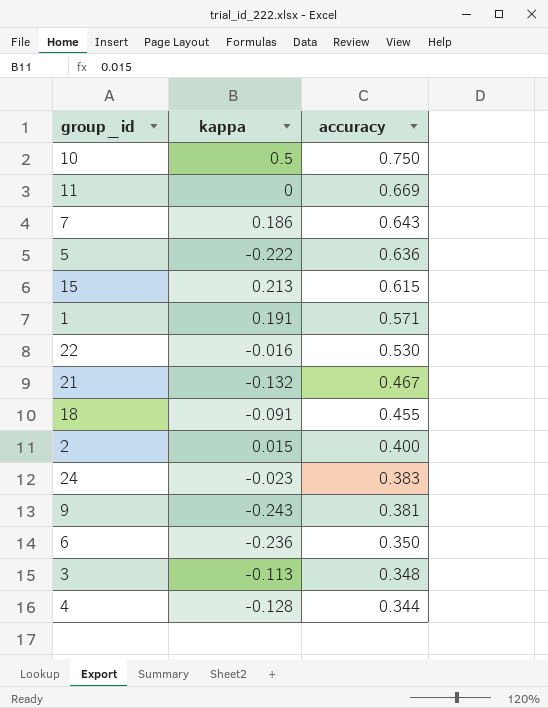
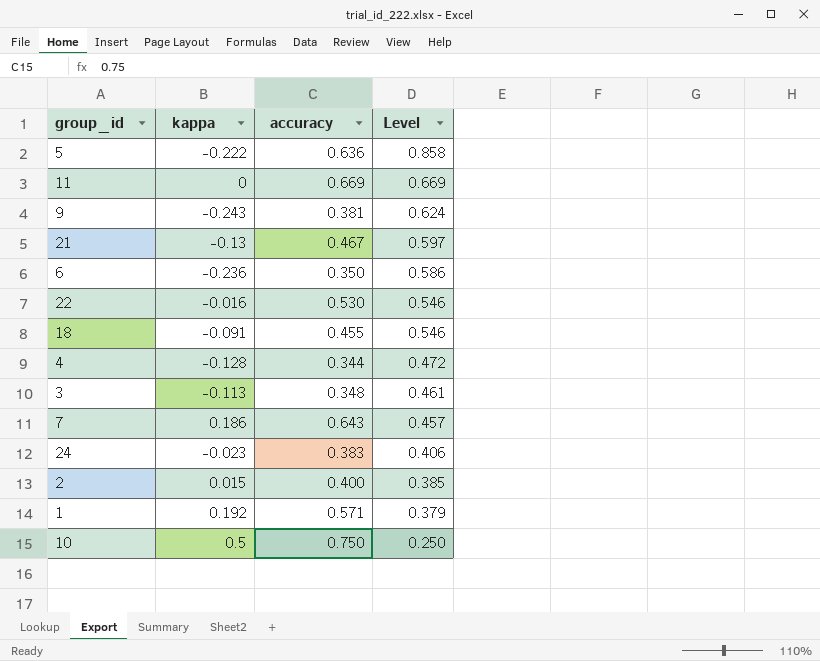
row order: accuracy descending -> Level descending
column Level | formula: none -> [accuracy] - [kappa]
row 15: 0.213 | 0.615 -> none
21 | kappa: -0.132 -> -0.13
1 | kappa: 0.191 -> 0.192

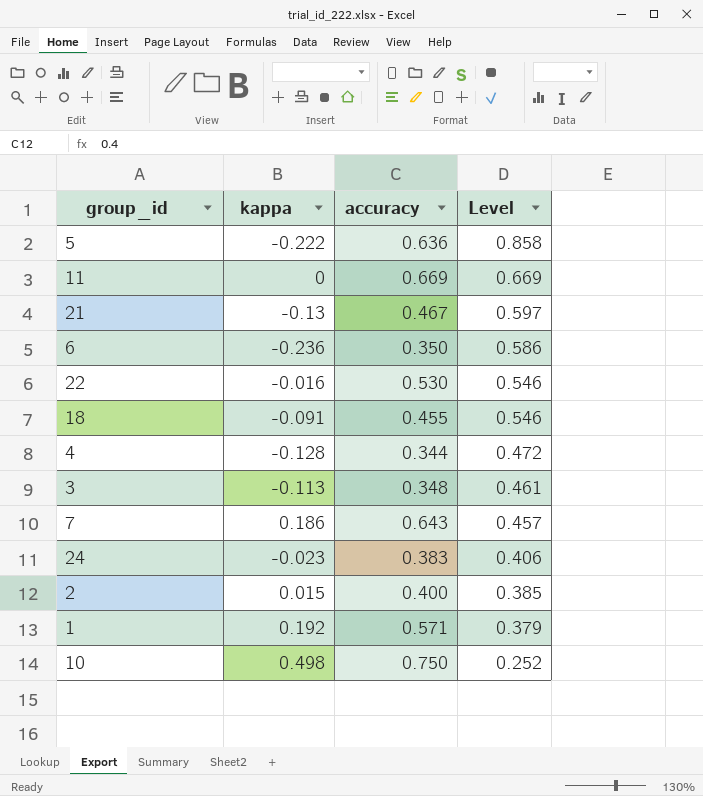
row 9: -0.243 | 0.381 | 0.624 -> none
10 | kappa: 0.5 -> 0.498
10 | Level: 0.250 -> 0.252

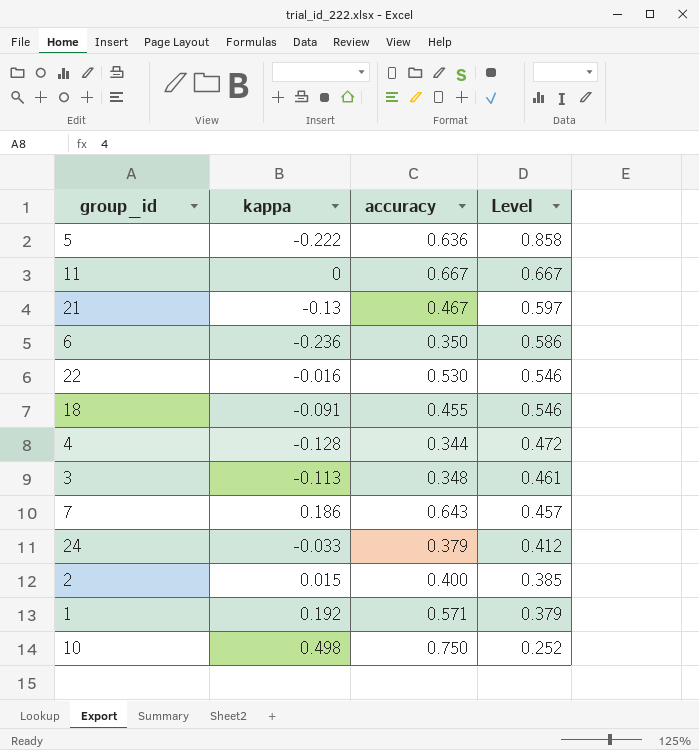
11 | accuracy: 0.669 -> 0.667
11 | Level: 0.669 -> 0.667
24 | kappa: -0.023 -> -0.033
24 | accuracy: 0.383 -> 0.379
24 | Level: 0.406 -> 0.412

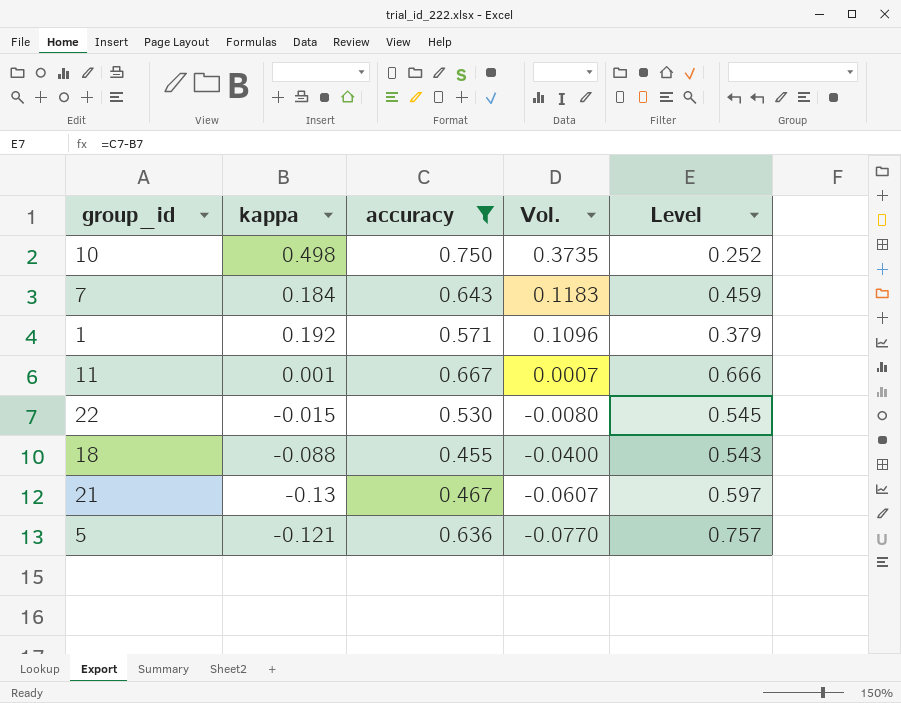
filter: none -> accuracy >= 0.455
row order: Level descending -> Vol. descending
column Vol. | formula: none -> [kappa] * [accuracy]
7 | kappa: 0.186 -> 0.184
7 | Level: 0.457 -> 0.459
11 | kappa: 0 -> 0.001
11 | Level: 0.667 -> 0.666
22 | kappa: -0.016 -> -0.015
22 | Level: 0.546 -> 0.545
18 | kappa: -0.091 -> -0.088
18 | Level: 0.546 -> 0.543
5 | kappa: -0.222 -> -0.121
5 | Level: 0.858 -> 0.757

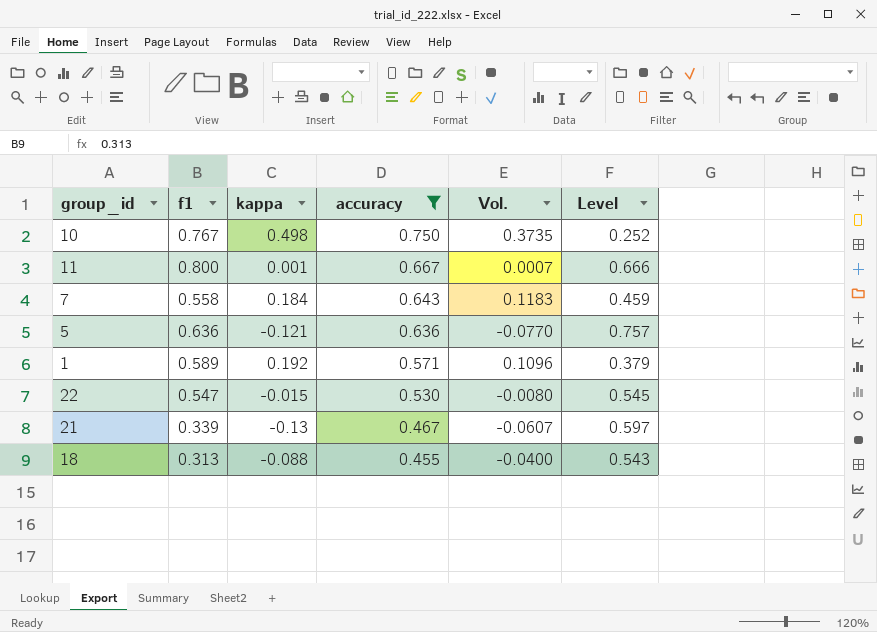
row order: Vol. descending -> accuracy descending
column f1 | position: none -> 2

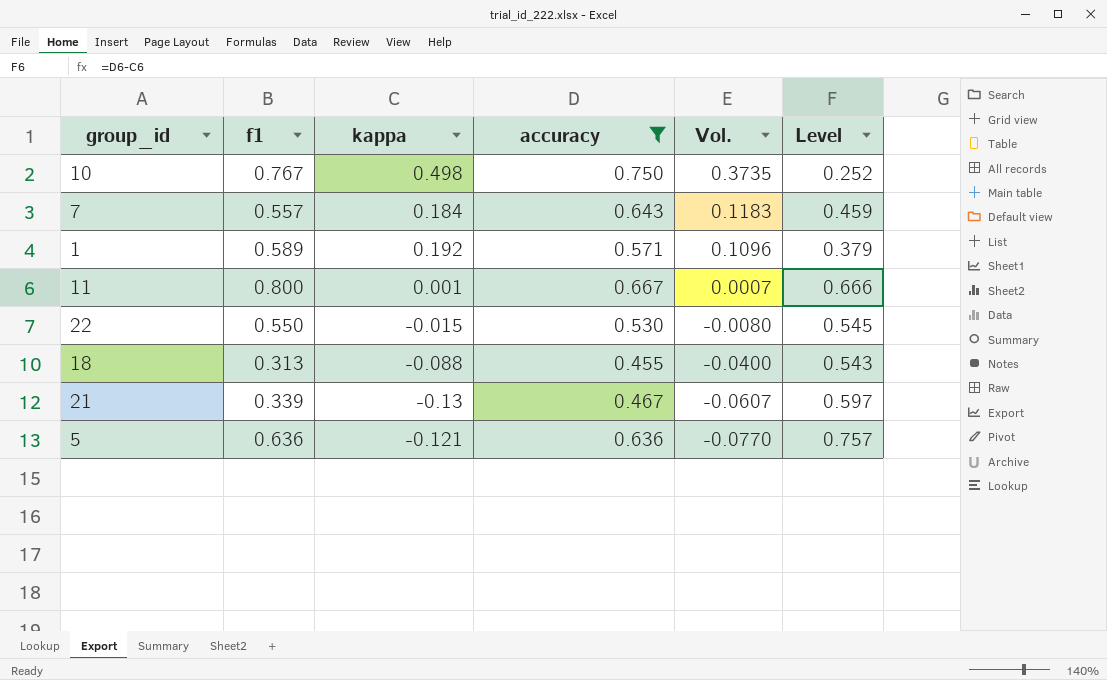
row order: accuracy descending -> Vol. descending
7 | f1: 0.558 -> 0.557
22 | f1: 0.547 -> 0.550

